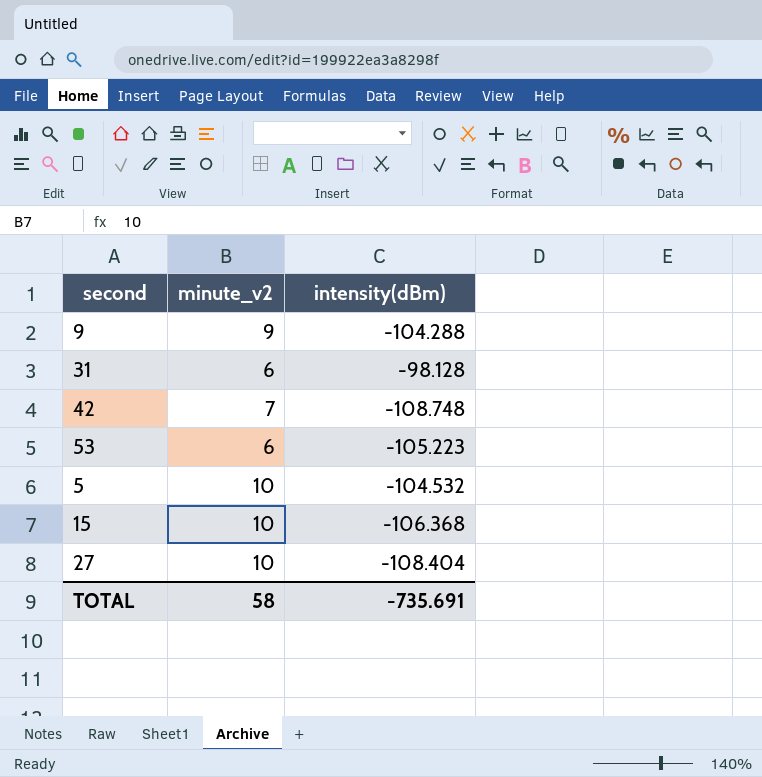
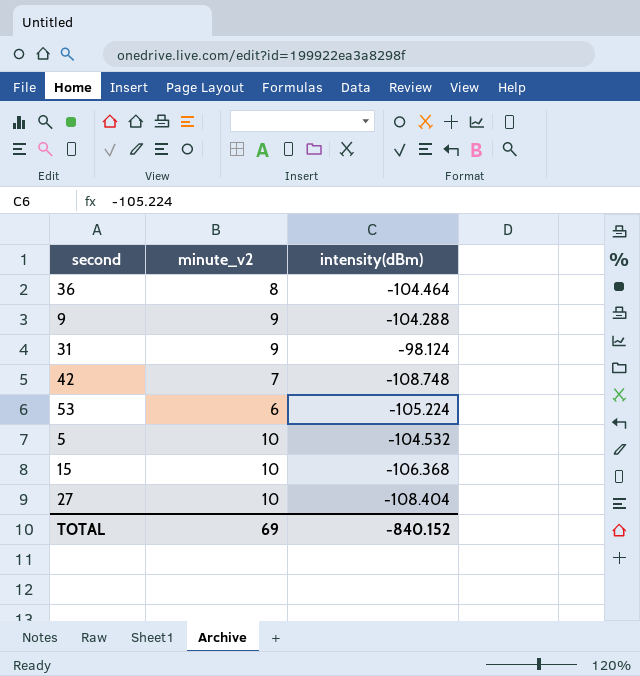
row 36: none -> 8 | -104.464
31 | minute_v2: 6 -> 9
31 | intensity(dBm): -98.128 -> -98.124
53 | intensity(dBm): -105.223 -> -105.224
TOTAL | minute_v2: 58 -> 69
TOTAL | intensity(dBm): -735.691 -> -840.152

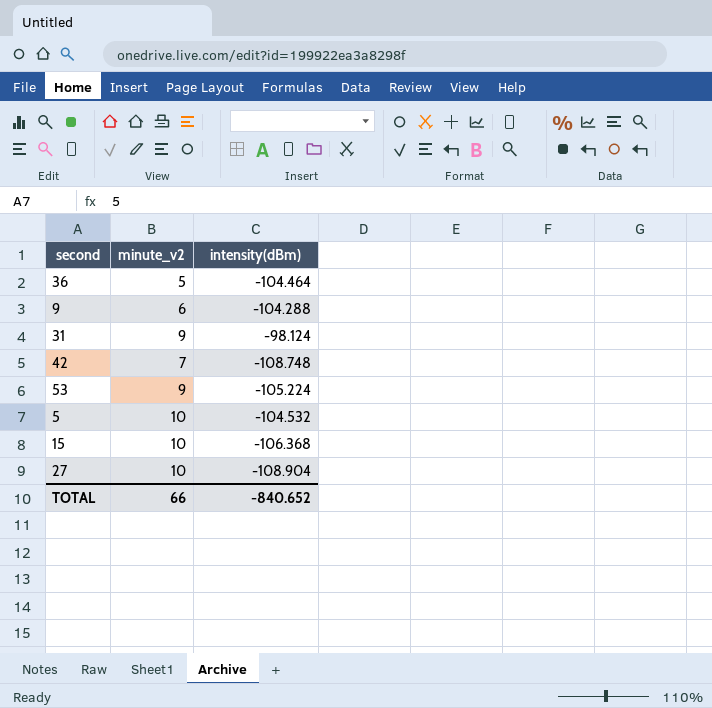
36 | minute_v2: 8 -> 5
9 | minute_v2: 9 -> 6
53 | minute_v2: 6 -> 9
27 | intensity(dBm): -108.404 -> -108.904
TOTAL | minute_v2: 69 -> 66
TOTAL | intensity(dBm): -840.152 -> -840.652

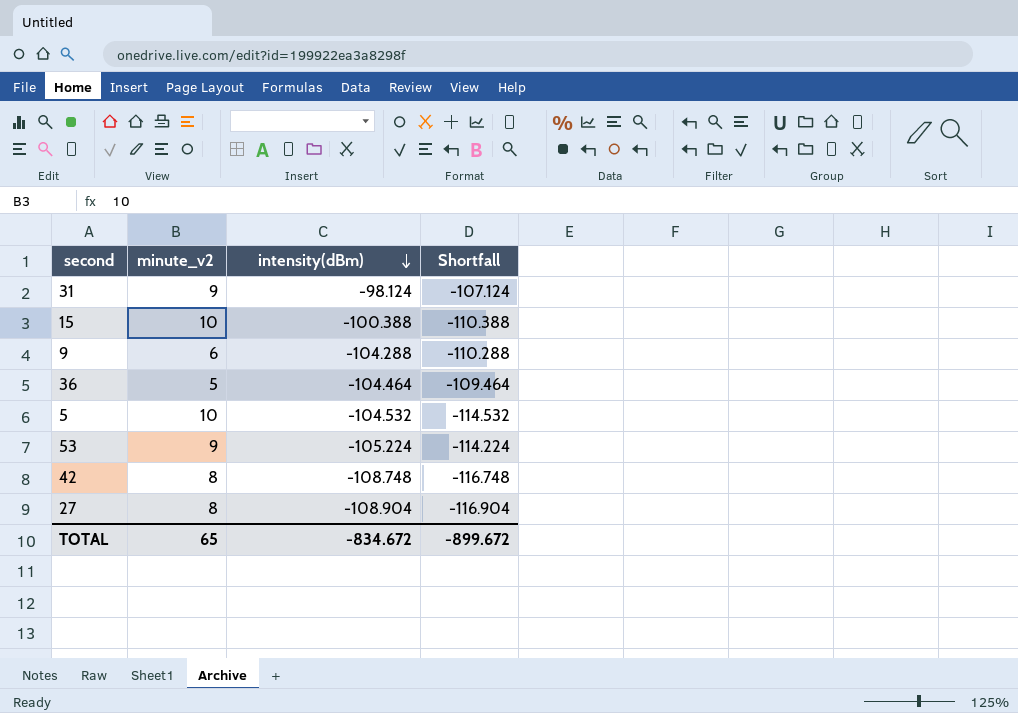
row order: none -> intensity(dBm) descending
column Shortfall | formula: none -> [intensity(dBm)] - [minute_v2]
15 | intensity(dBm): -106.368 -> -100.388
42 | minute_v2: 7 -> 8
27 | minute_v2: 10 -> 8
TOTAL | minute_v2: 66 -> 65
TOTAL | intensity(dBm): -840.652 -> -834.672

